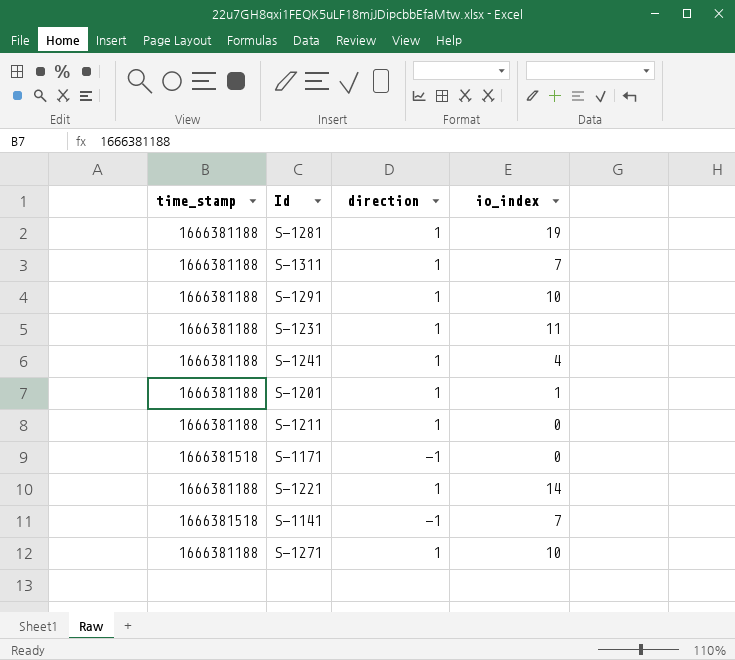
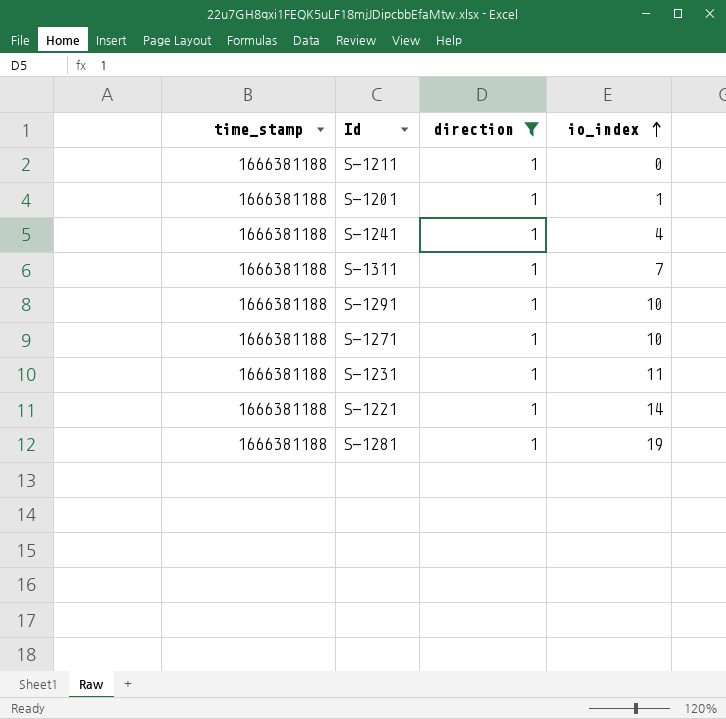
filter: none -> direction = 1
row order: none -> io_index ascending

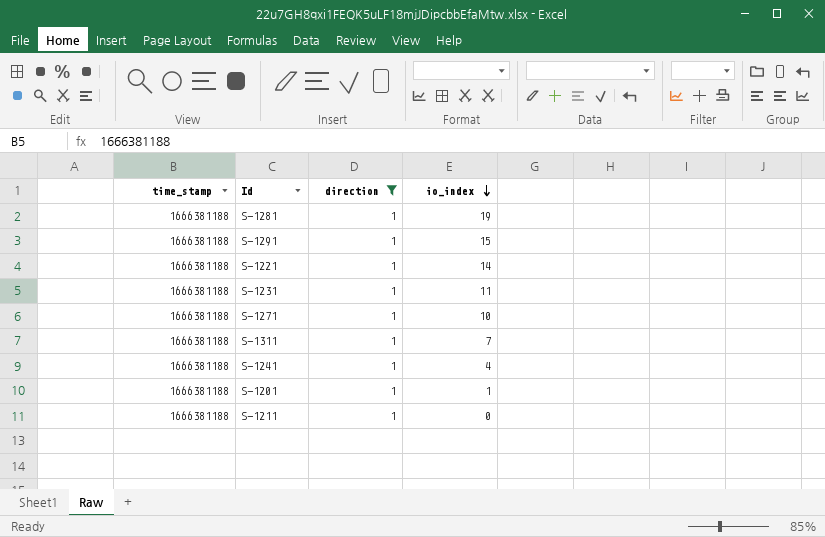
row order: io_index ascending -> io_index descending
S-1291 | io_index: 10 -> 15

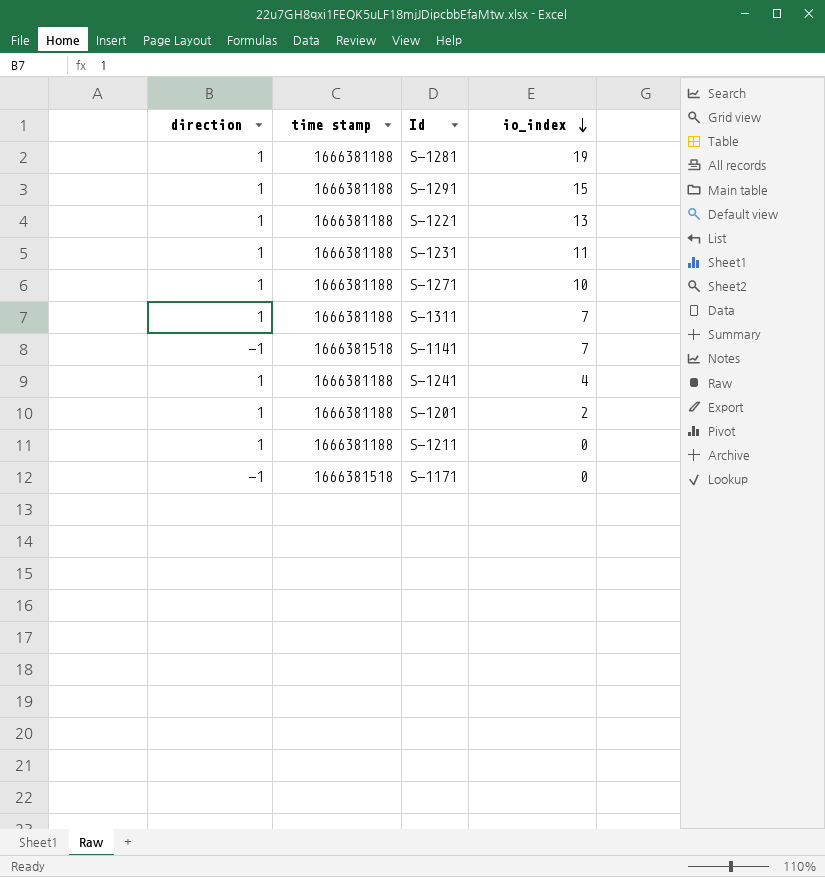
filter: direction = 1 -> none
column direction | position: 3 -> 1
column name: time_stamp -> time stamp
S-1221 | io_index: 14 -> 13
S-1201 | io_index: 1 -> 2

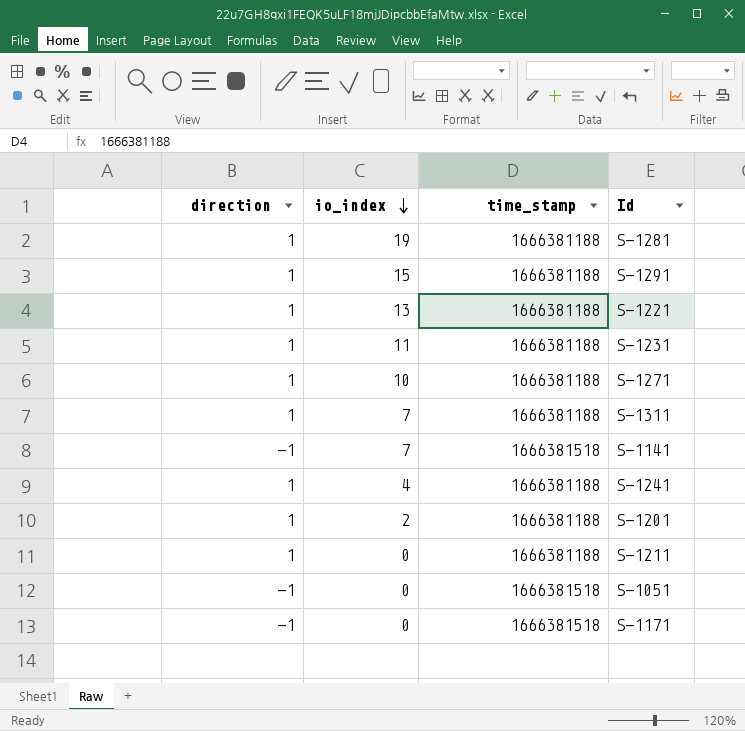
column io_index | position: 4 -> 2
column name: time stamp -> time_stamp
row S-1051: none -> -1 | 0 | 1666381518

